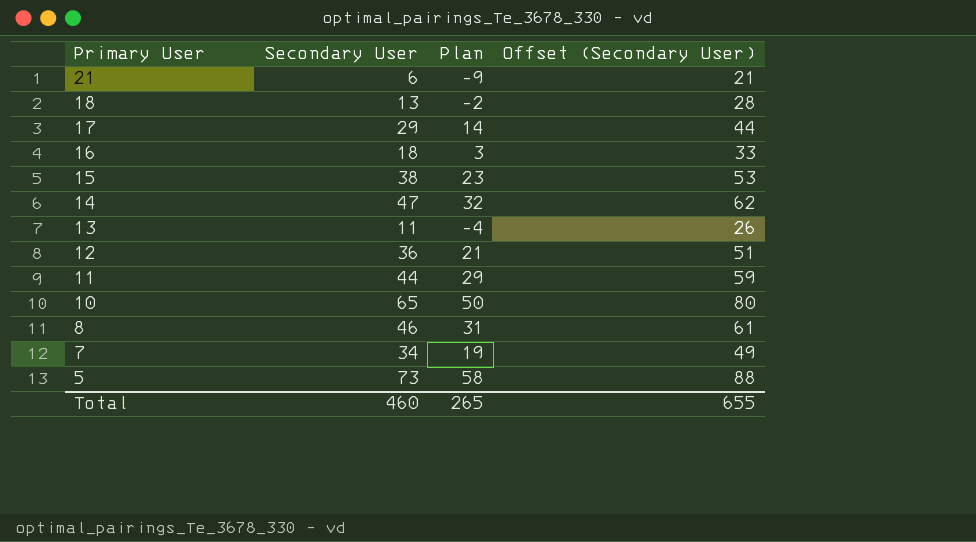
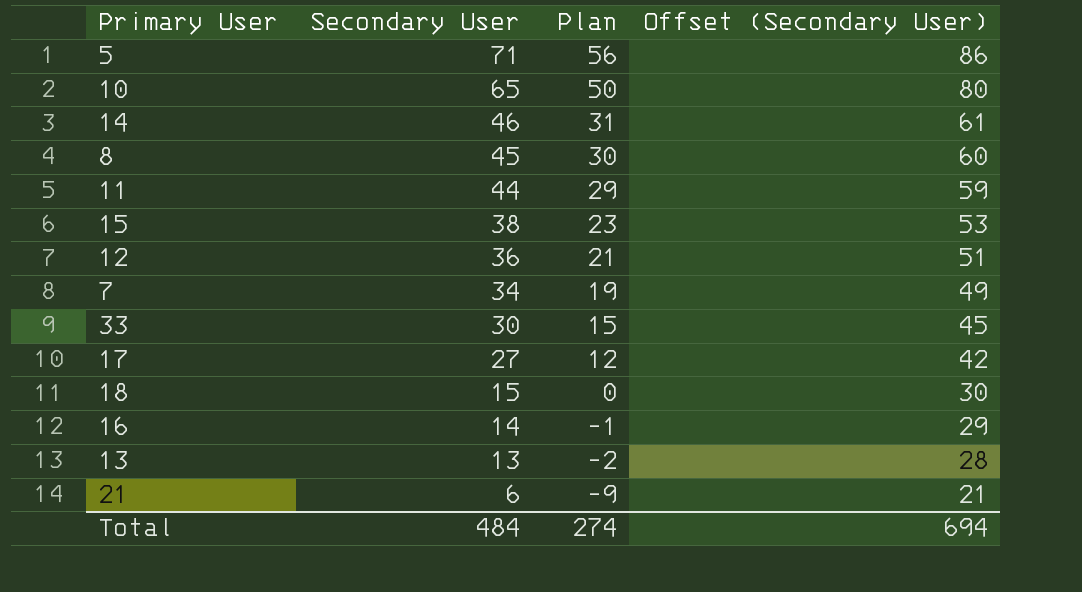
row order: Primary User descending -> Secondary User descending
5 | Secondary User: 73 -> 71
5 | Plan: 58 -> 56
5 | Offset (Secondary User): 88 -> 86
14 | Secondary User: 47 -> 46
14 | Plan: 32 -> 31
14 | Offset (Secondary User): 62 -> 61
8 | Secondary User: 46 -> 45
8 | Plan: 31 -> 30
8 | Offset (Secondary User): 61 -> 60
row 33: none -> 30 | 15 | 45
17 | Secondary User: 29 -> 27
17 | Plan: 14 -> 12
17 | Offset (Secondary User): 44 -> 42
18 | Secondary User: 13 -> 15
18 | Plan: -2 -> 0
18 | Offset (Secondary User): 28 -> 30
16 | Secondary User: 18 -> 14
16 | Plan: 3 -> -1
16 | Offset (Secondary User): 33 -> 29
13 | Secondary User: 11 -> 13
13 | Plan: -4 -> -2
13 | Offset (Secondary User): 26 -> 28
Total | Secondary User: 460 -> 484
Total | Plan: 265 -> 274
Total | Offset (Secondary User): 655 -> 694

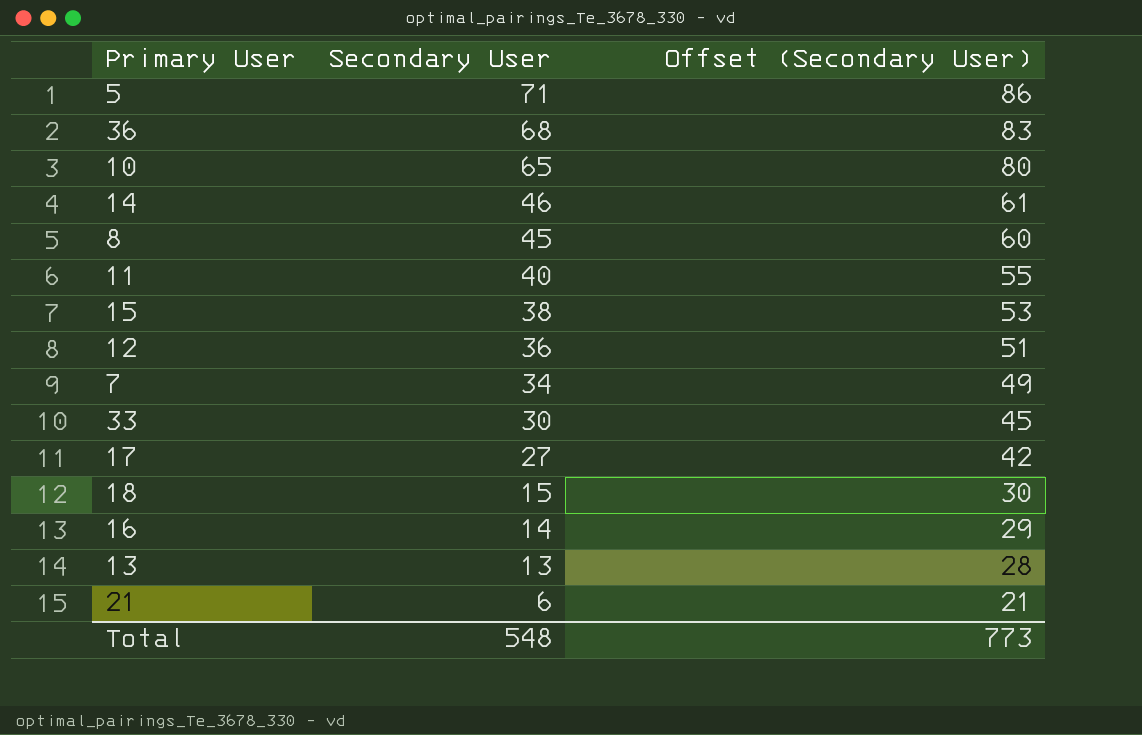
column Plan | formula: [Secondary User] - 15 -> none
row 36: none -> 68 | 83
11 | Secondary User: 44 -> 40
11 | Offset (Secondary User): 59 -> 55
Total | Secondary User: 484 -> 548
Total | Offset (Secondary User): 694 -> 773

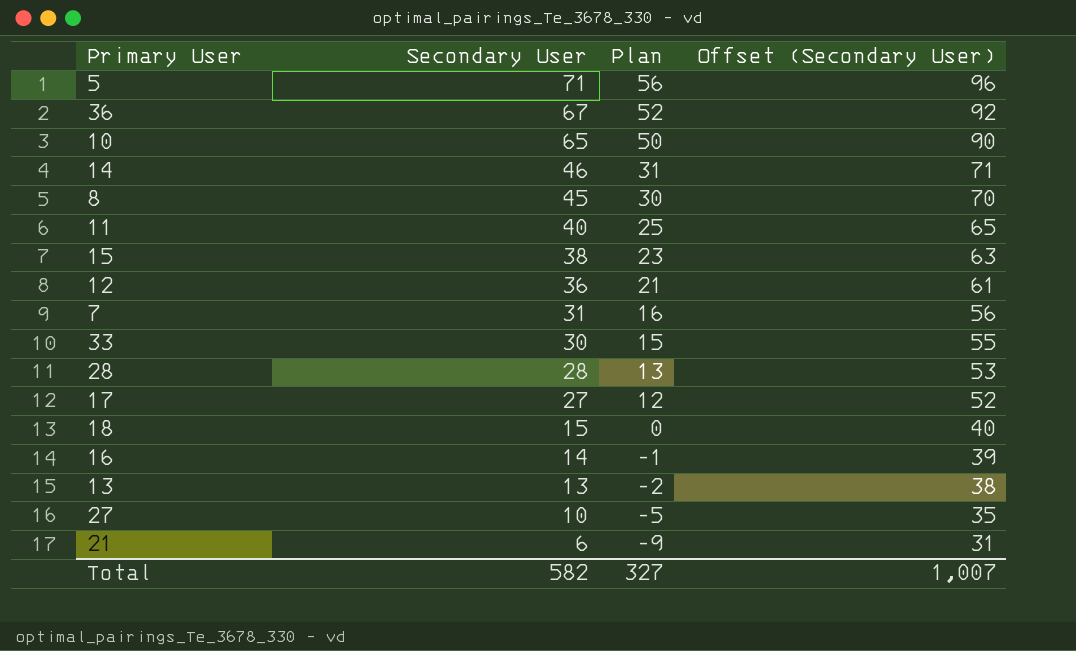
column Plan | formula: none -> [Secondary User] - 15
column Offset (Secondary User) | formula: [Secondary User] + 15 -> [Secondary User] + 25
36 | Secondary User: 68 -> 67
7 | Secondary User: 34 -> 31
row 28: none -> 28 | 13 | 53
row 27: none -> 10 | -5 | 35
Total | Secondary User: 548 -> 582
Total | Offset (Secondary User): 773 -> 1,007

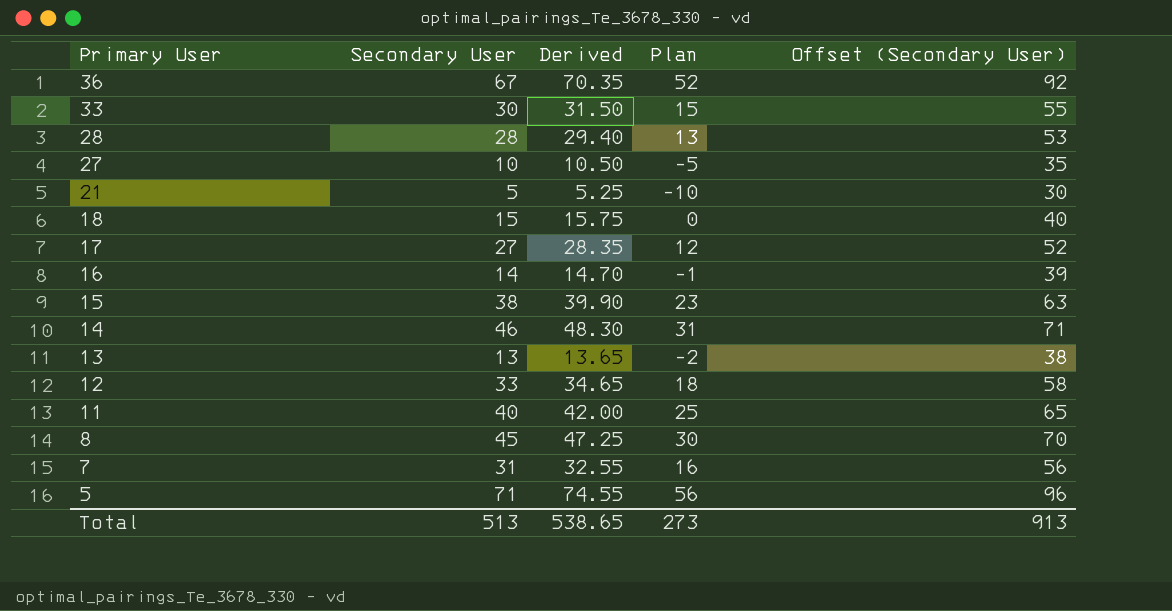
row order: Secondary User descending -> Primary User descending
column Derived | formula: none -> [Secondary User] * 1.05
row 10: 65 | 50 | 90 -> none
21 | Secondary User: 6 -> 5
21 | Plan: -9 -> -10
21 | Offset (Secondary User): 31 -> 30
12 | Secondary User: 36 -> 33
12 | Plan: 21 -> 18
12 | Offset (Secondary User): 61 -> 58
Total | Secondary User: 582 -> 513
Total | Plan: 327 -> 273
Total | Offset (Secondary User): 1,007 -> 913

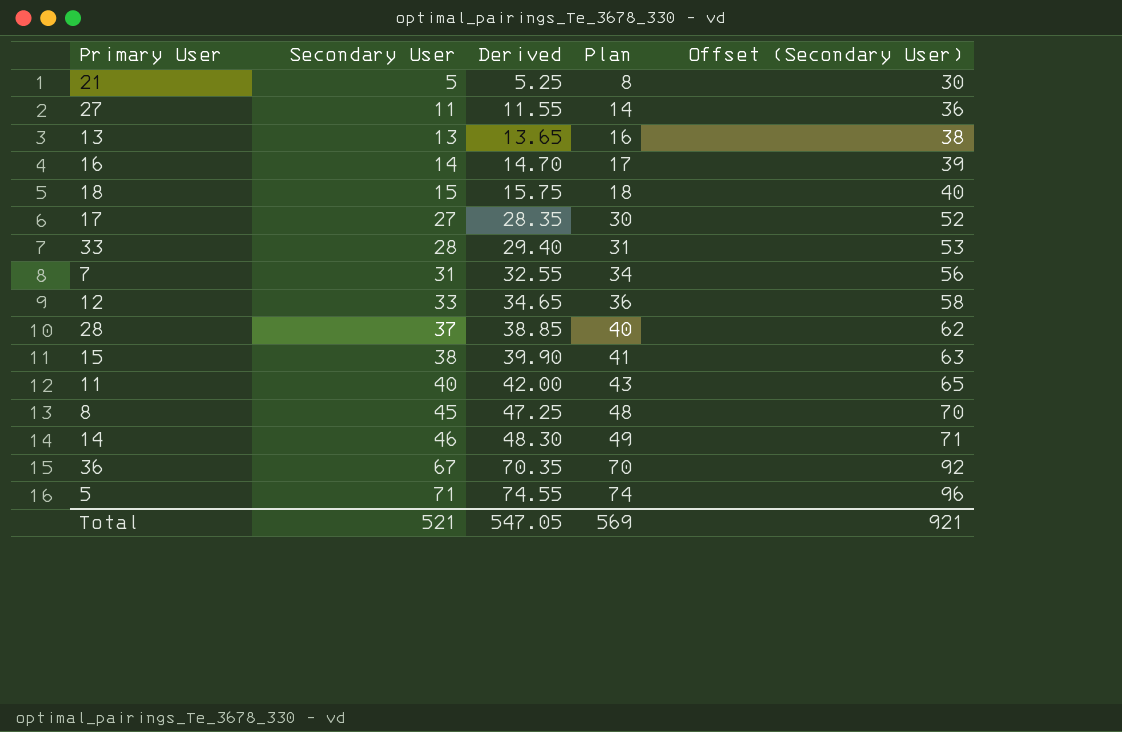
row order: Primary User descending -> Secondary User ascending
column Plan | formula: [Secondary User] - 15 -> [Secondary User] + 3
27 | Secondary User: 10 -> 11
27 | Derived: 10.50 -> 11.55
27 | Offset (Secondary User): 35 -> 36
33 | Secondary User: 30 -> 28
33 | Derived: 31.50 -> 29.40
33 | Offset (Secondary User): 55 -> 53
28 | Secondary User: 28 -> 37
28 | Derived: 29.40 -> 38.85
28 | Offset (Secondary User): 53 -> 62
Total | Secondary User: 513 -> 521
Total | Derived: 538.65 -> 547.05
Total | Plan: 273 -> 569
Total | Offset (Secondary User): 913 -> 921

